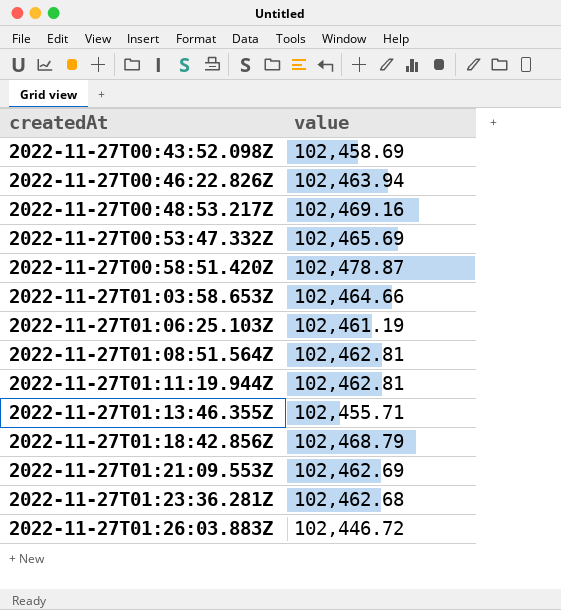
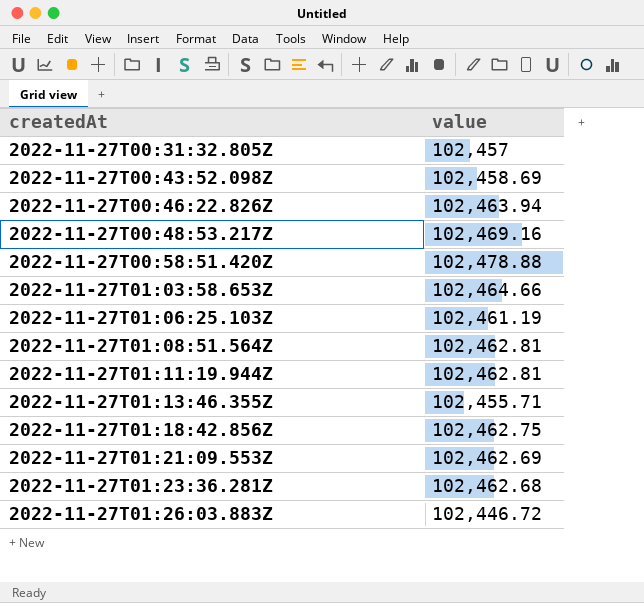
row 2022-11-27T00:53:47.332Z: 102,465.69 -> none
row 2022-11-27T00:31:32.805Z: none -> 102,457
2022-11-27T00:58:51.420Z | value: 102,478.87 -> 102,478.88
2022-11-27T01:18:42.856Z | value: 102,468.79 -> 102,462.75

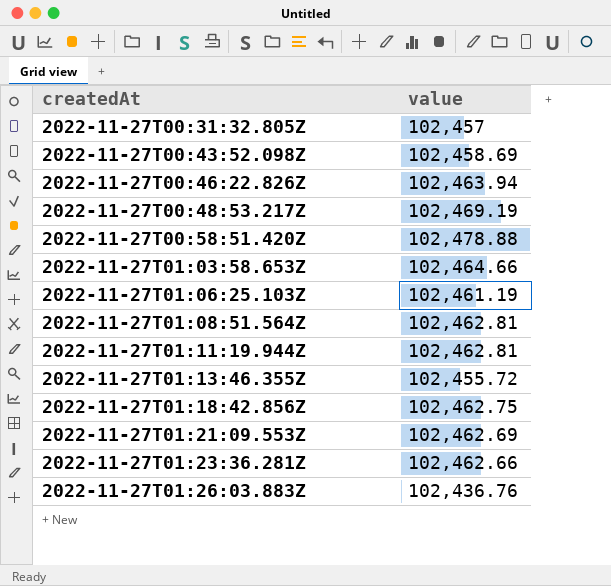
2022-11-27T00:48:53.217Z | value: 102,469.16 -> 102,469.19
2022-11-27T01:13:46.355Z | value: 102,455.71 -> 102,455.72
2022-11-27T01:23:36.281Z | value: 102,462.68 -> 102,462.66
2022-11-27T01:26:03.883Z | value: 102,446.72 -> 102,436.76

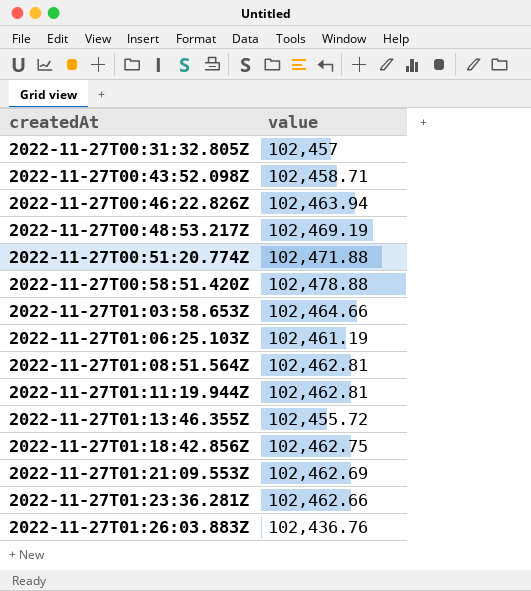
2022-11-27T00:43:52.098Z | value: 102,458.69 -> 102,458.71
row 2022-11-27T00:51:20.774Z: none -> 102,471.88

